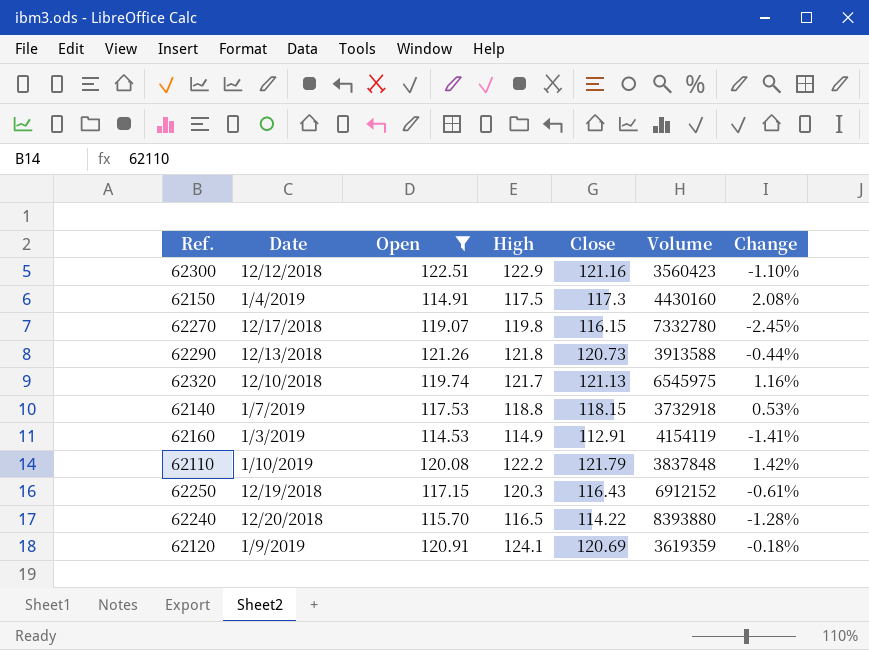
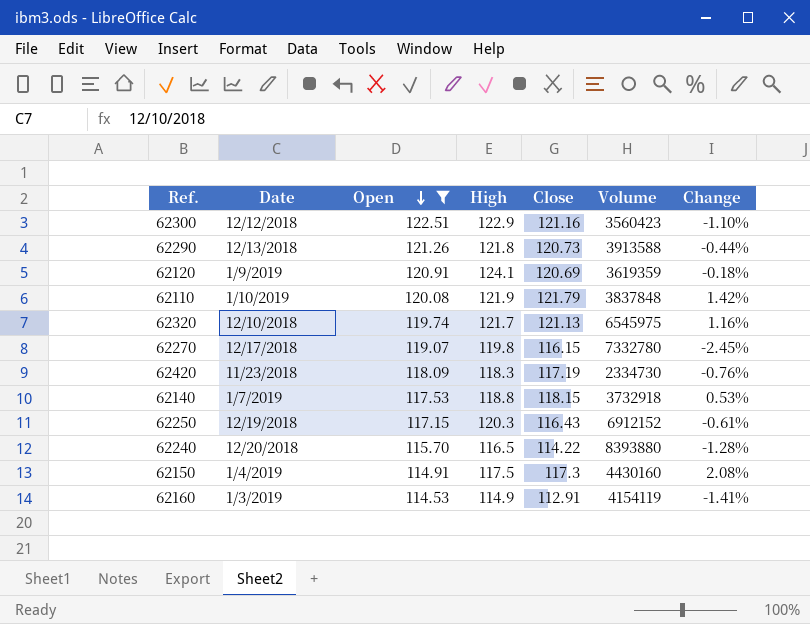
row order: none -> Open descending
62110 | High: 122.2 -> 121.9
row 62420: none -> 11/23/2018 | 118.09 | 118.3 | 117.19 | 2334730 | -0.76%

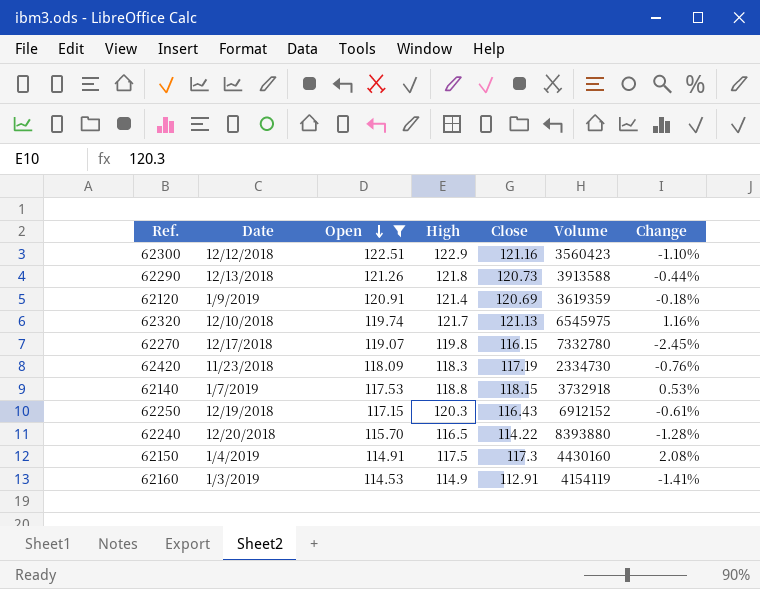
row 62110: 1/10/2019 | 120.08 | 121.9 | 121.79 | 3837848 | 1.42% -> none
62120 | High: 124.1 -> 121.4

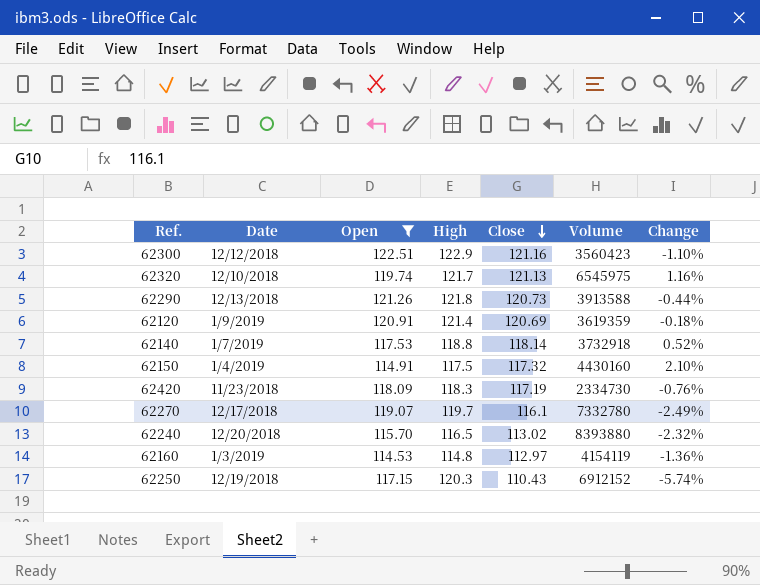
row order: Open descending -> Close descending
62140 | Close: 118.15 -> 118.14
62140 | Change: 0.53% -> 0.52%
62150 | Close: 117.3 -> 117.32
62150 | Change: 2.08% -> 2.10%
62270 | High: 119.8 -> 119.7
62270 | Close: 116.15 -> 116.1
62270 | Change: -2.45% -> -2.49%
62240 | Close: 114.22 -> 113.02
62240 | Change: -1.28% -> -2.32%
62160 | High: 114.9 -> 114.8
62160 | Close: 112.91 -> 112.97
62160 | Change: -1.41% -> -1.36%
62250 | Close: 116.43 -> 110.43
62250 | Change: -0.61% -> -5.74%

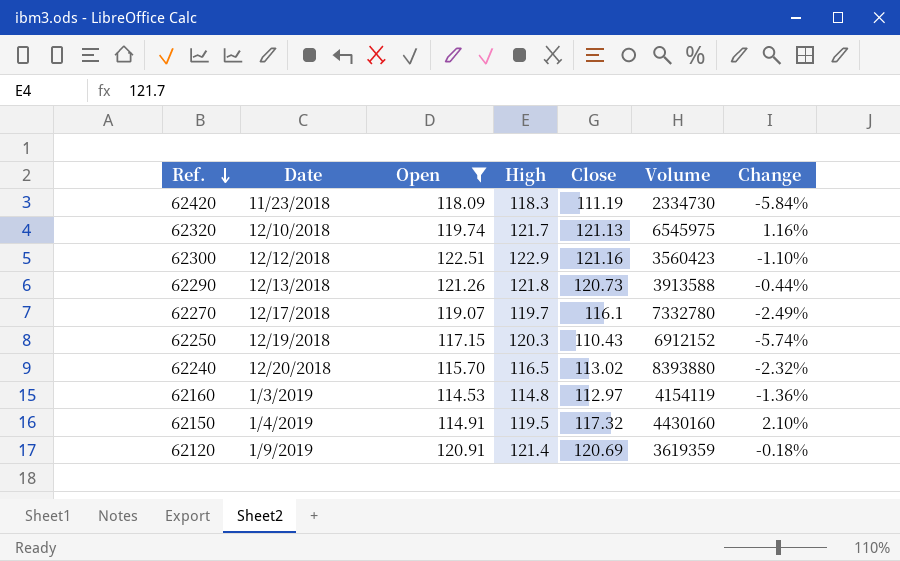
row order: Close descending -> Ref. descending
row 62140: 1/7/2019 | 117.53 | 118.8 | 118.14 | 3732918 | 0.52% -> none
62420 | Close: 117.19 -> 111.19
62420 | Change: -0.76% -> -5.84%
62150 | High: 117.5 -> 119.5

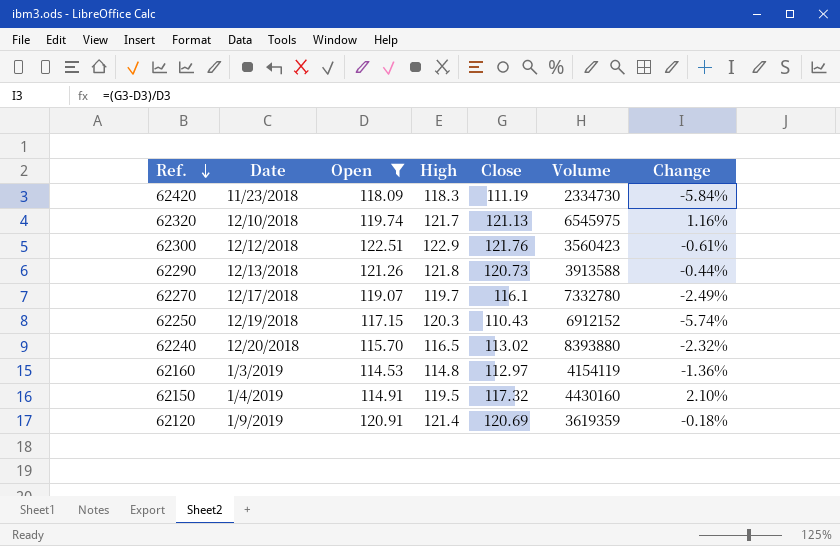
62300 | Close: 121.16 -> 121.76
62300 | Change: -1.10% -> -0.61%

